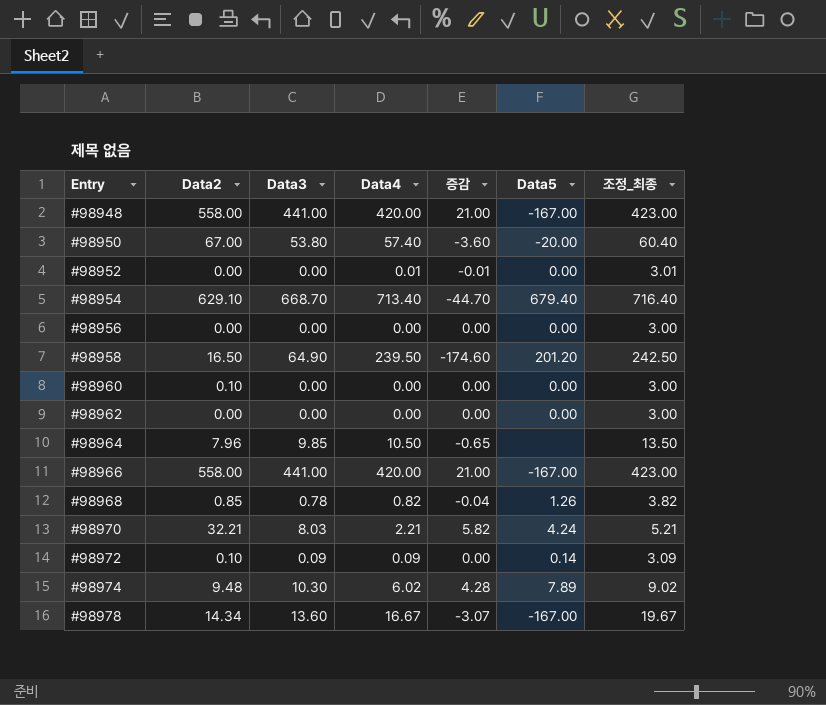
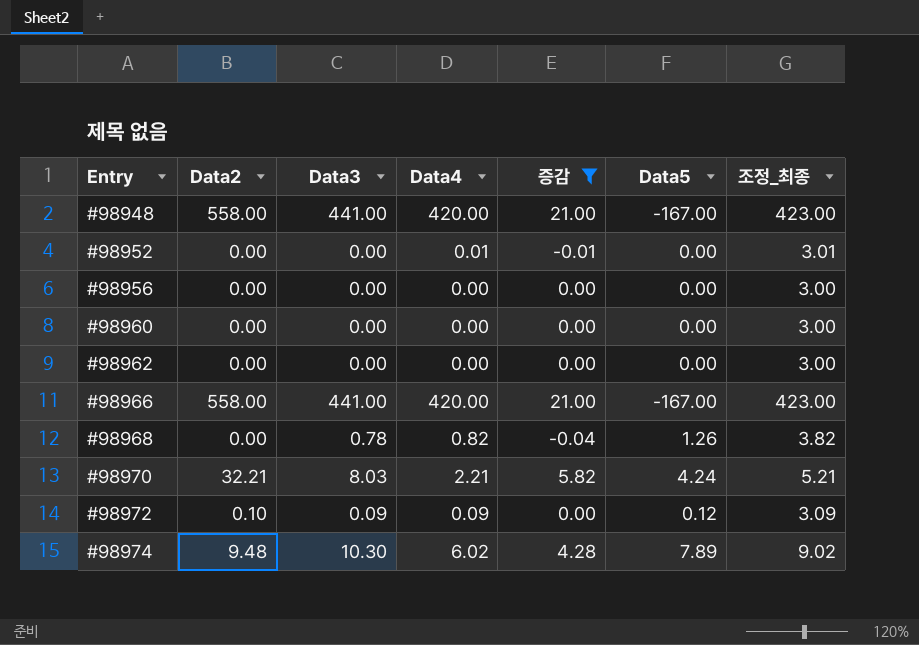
filter: none -> 증감 >= -0.04
#98960 | Data2: 0.10 -> 0.00
#98968 | Data2: 0.85 -> 0.00
#98972 | Data5: 0.14 -> 0.12

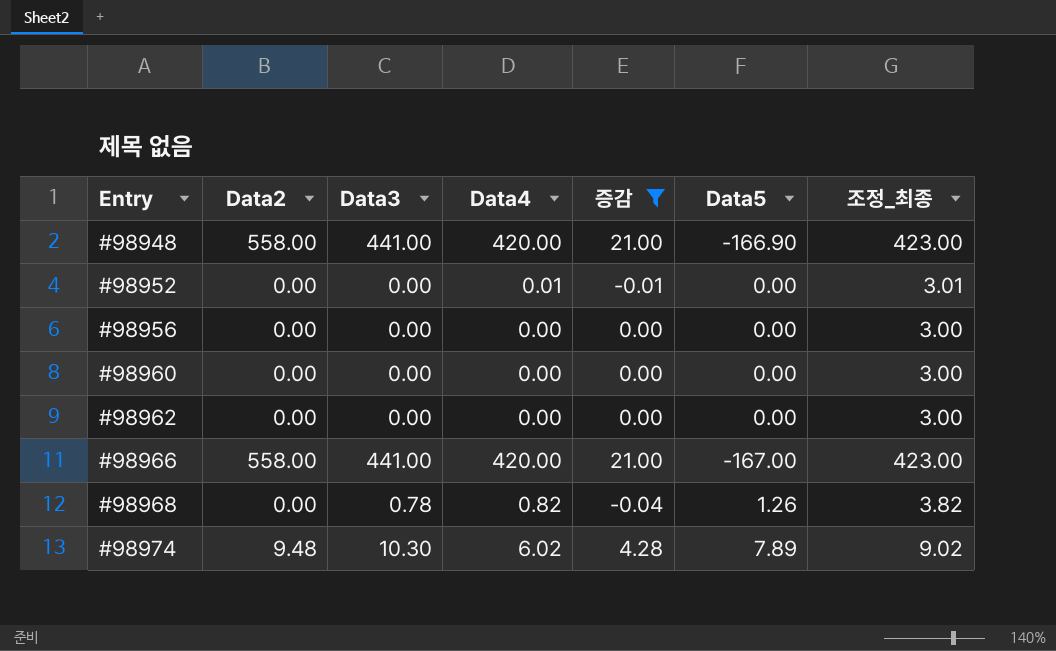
row #98970: 32.21 | 8.03 | 2.21 | 5.82 | 4.24 | 5.21 -> none
row #98972: 0.10 | 0.09 | 0.09 | 0.00 | 0.12 | 3.09 -> none
#98948 | Data5: -167.00 -> -166.90

